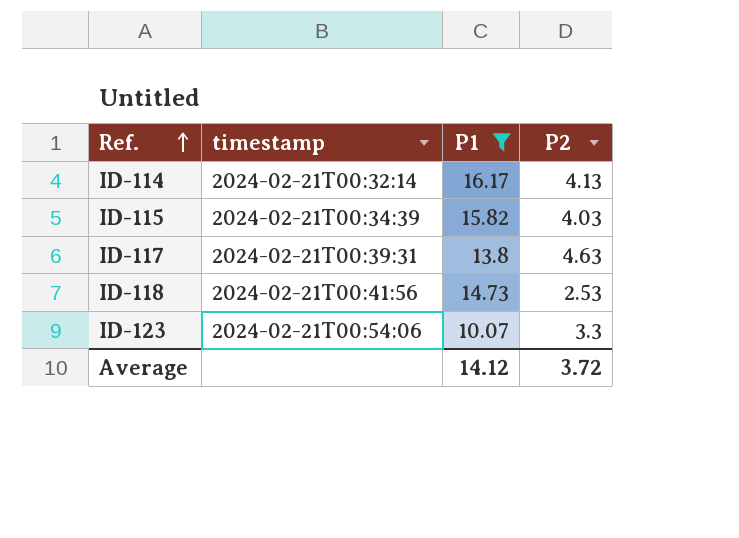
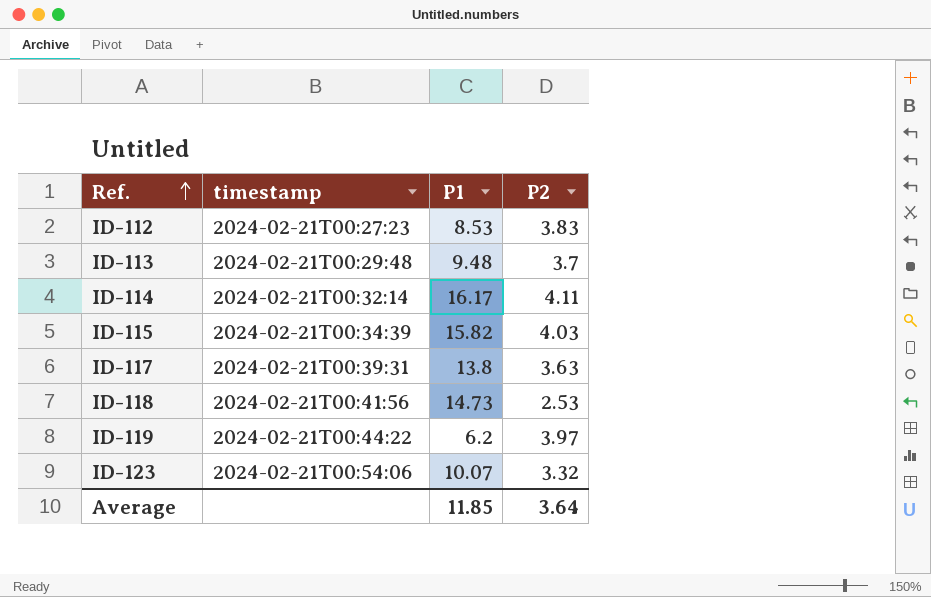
filter: P1 >= 10.07 -> none
ID-114 | P2: 4.13 -> 4.11
ID-117 | P2: 4.63 -> 3.63
ID-123 | P2: 3.3 -> 3.32
Average | P1: 14.12 -> 11.85
Average | P2: 3.72 -> 3.64

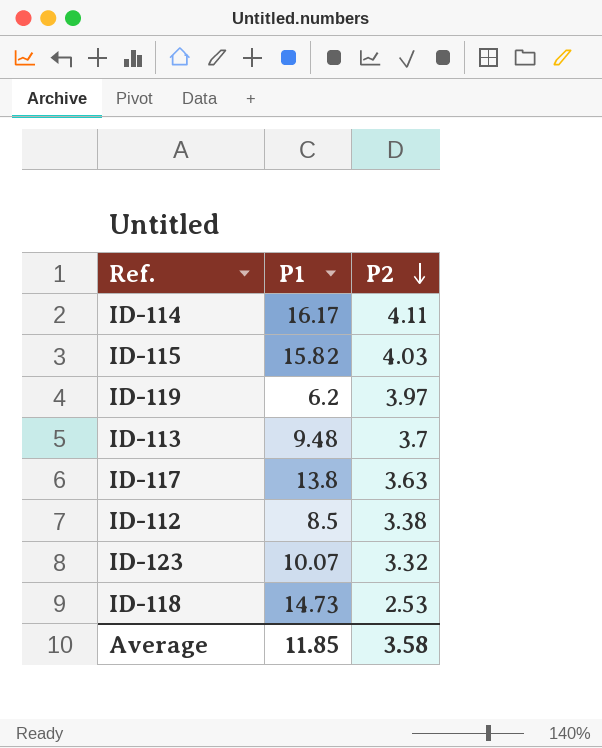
row order: Ref. ascending -> P2 descending
column timestamp | position: 2 -> none
ID-112 | P1: 8.53 -> 8.5
ID-112 | P2: 3.83 -> 3.38
Average | P2: 3.64 -> 3.58

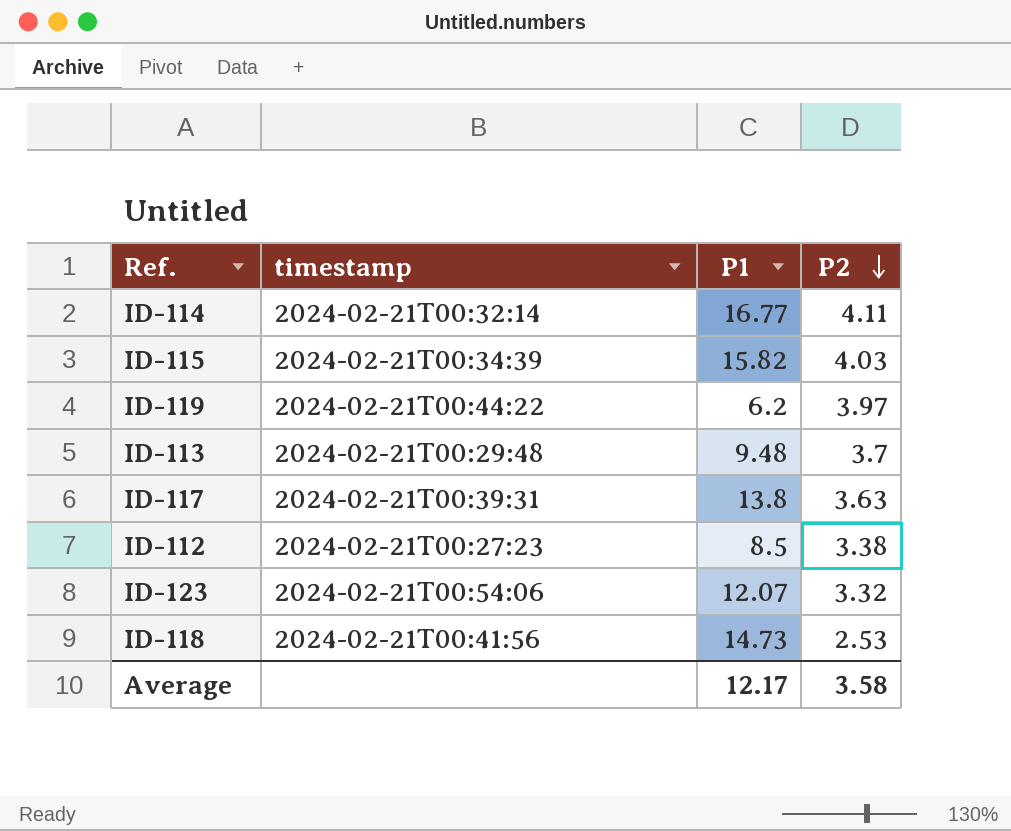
column timestamp | position: none -> 2
ID-114 | P1: 16.17 -> 16.77
ID-123 | P1: 10.07 -> 12.07
Average | P1: 11.85 -> 12.17

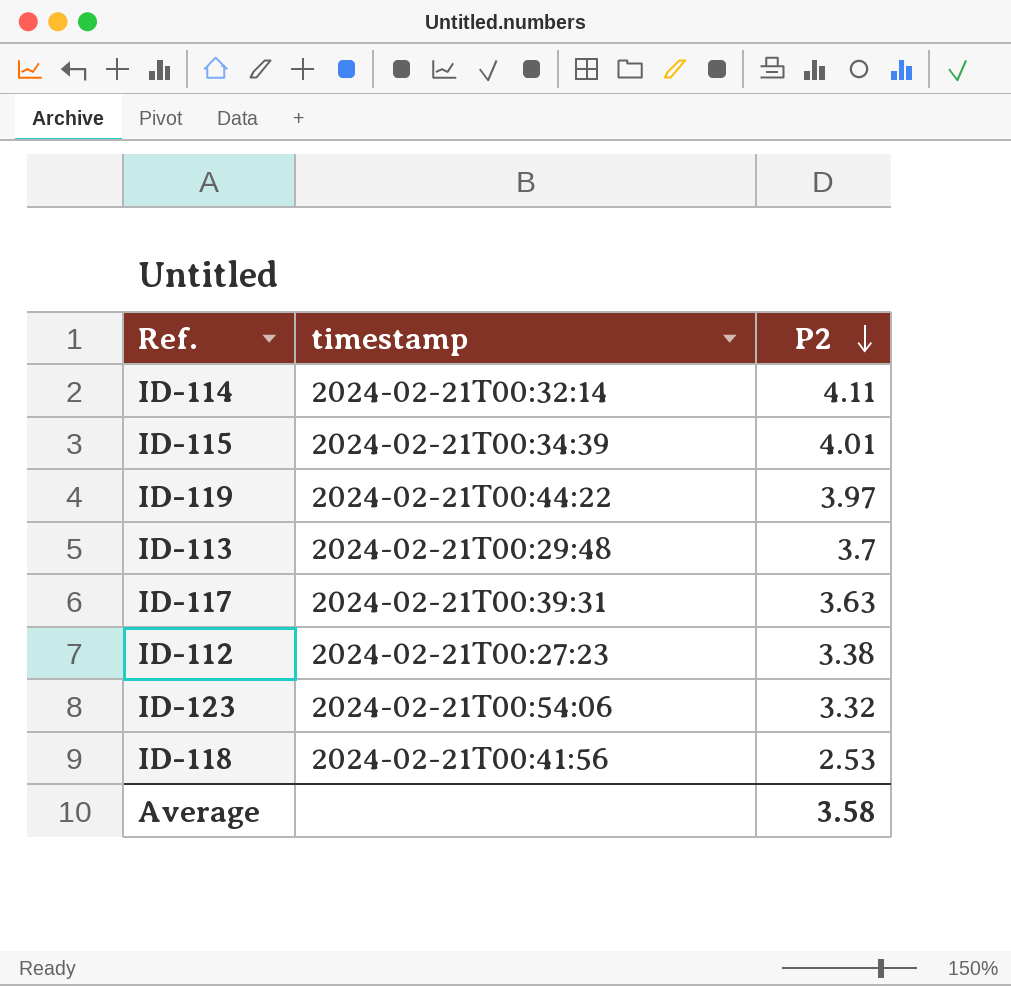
column P1 | position: 3 -> none
ID-115 | P2: 4.03 -> 4.01

